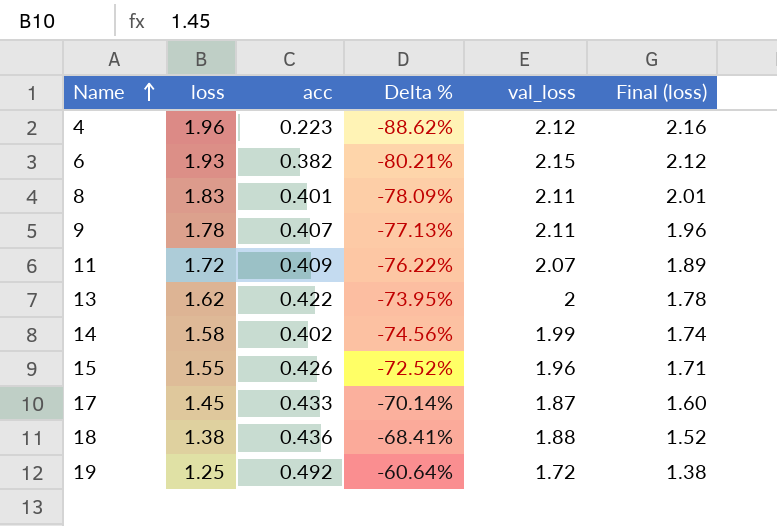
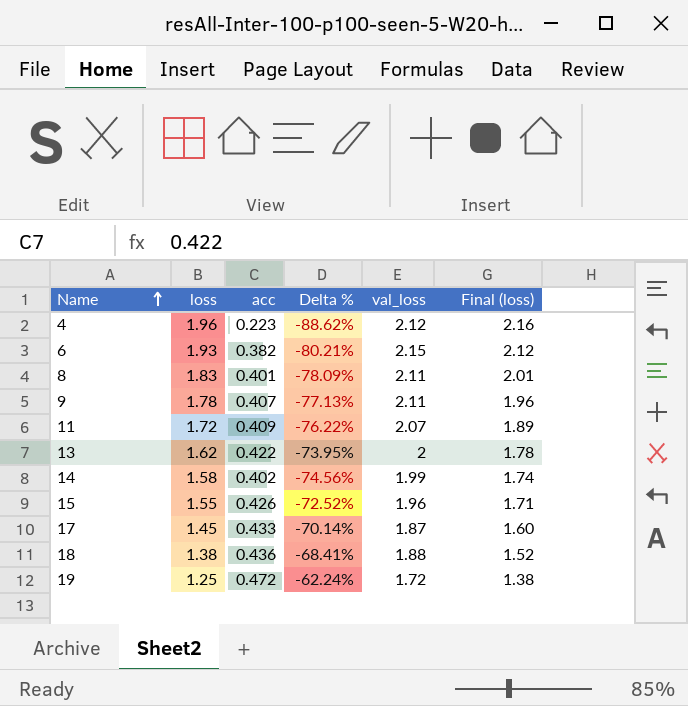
19 | acc: 0.492 -> 0.472
19 | Delta %: -60.64% -> -62.24%

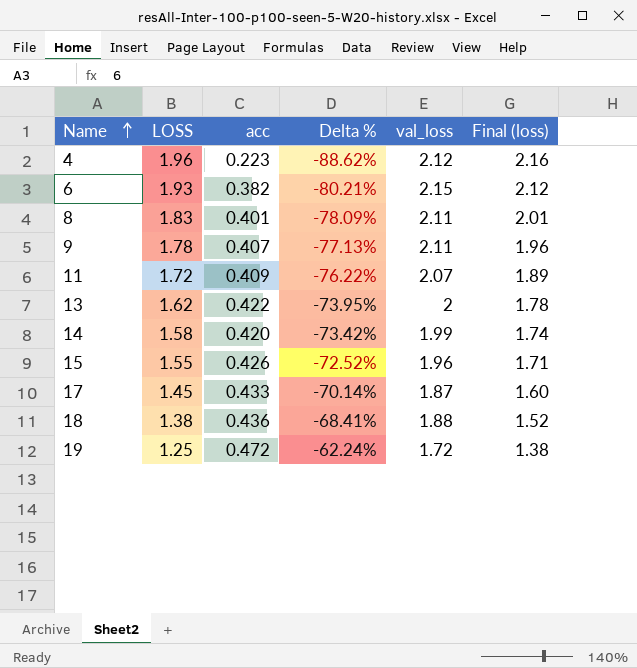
column name: loss -> LOSS
14 | acc: 0.402 -> 0.420
14 | Delta %: -74.56% -> -73.42%

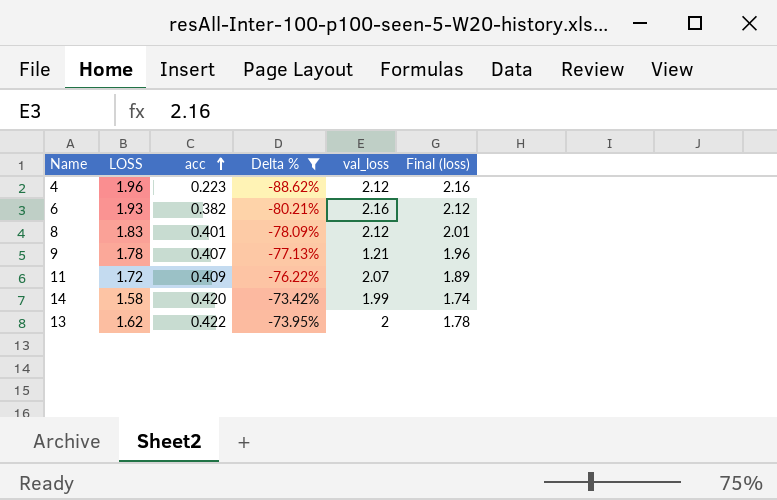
filter: none -> Delta % <= -73.42%
row order: Name ascending -> acc ascending
6 | val_loss: 2.15 -> 2.16
8 | val_loss: 2.11 -> 2.12
9 | val_loss: 2.11 -> 1.21

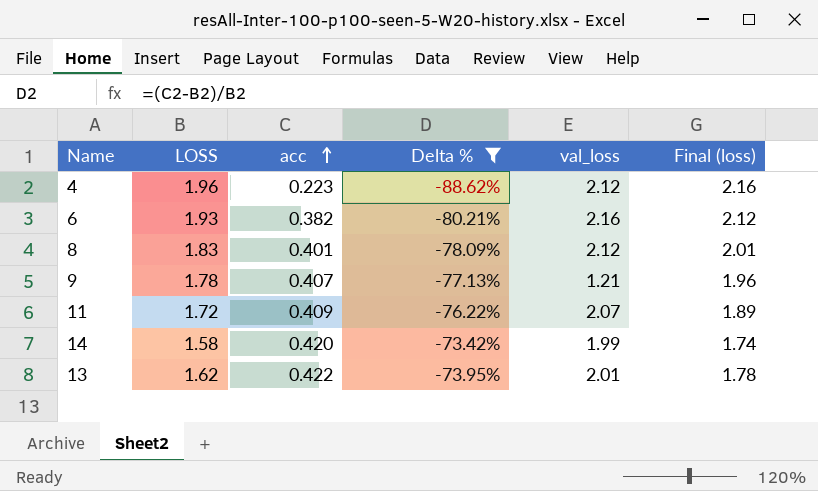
13 | val_loss: 2 -> 2.01

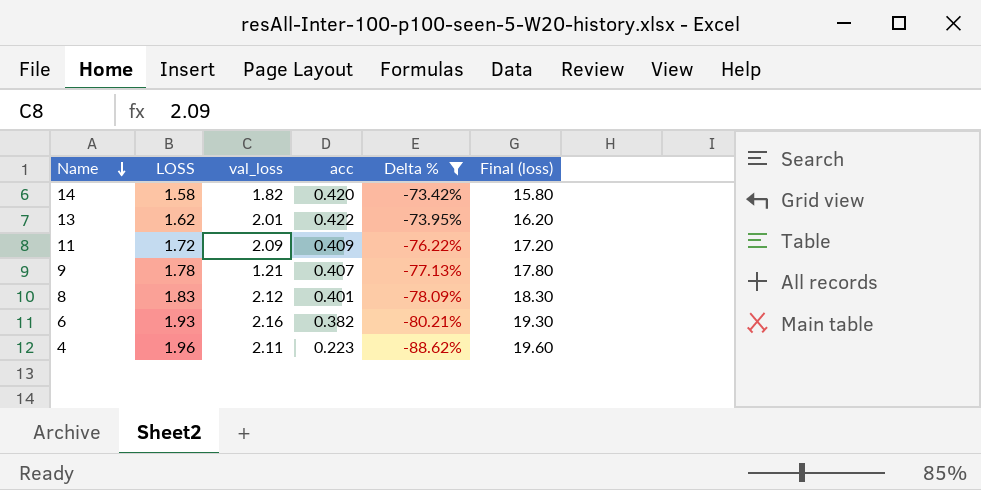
row order: acc ascending -> Name descending
column val_loss | position: 5 -> 3
column Final (loss) | formula: [LOSS] * 1.1 -> [LOSS] * 10
14 | val_loss: 1.99 -> 1.82
11 | val_loss: 2.07 -> 2.09
4 | val_loss: 2.12 -> 2.11

